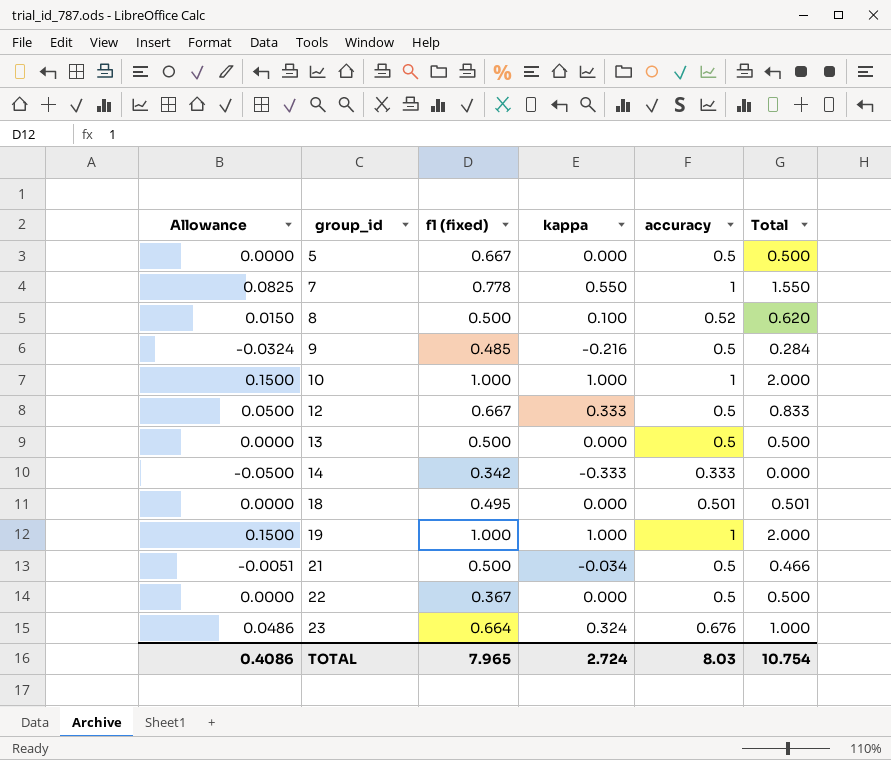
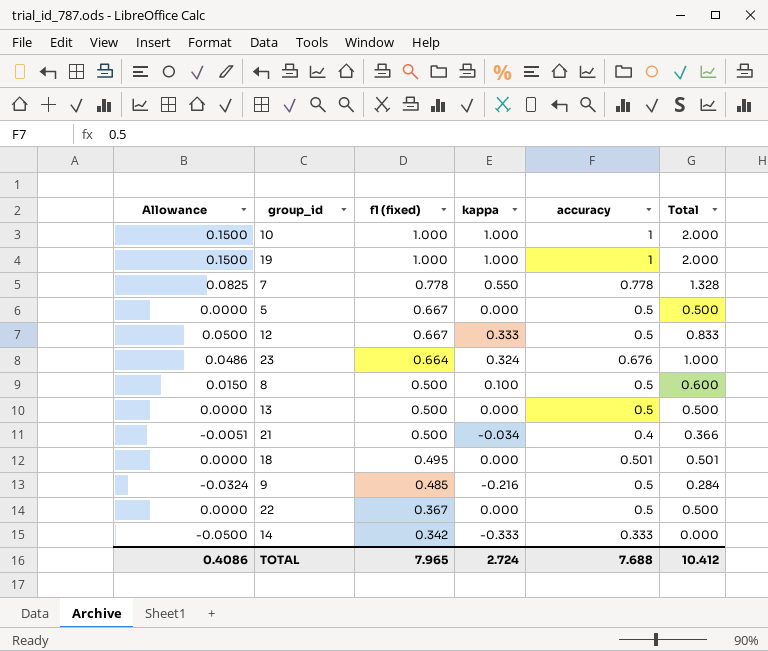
row order: group_id ascending -> f1 (fixed) descending
7 | accuracy: 1 -> 0.778
7 | Total: 1.550 -> 1.328
8 | accuracy: 0.52 -> 0.5
8 | Total: 0.620 -> 0.600
21 | accuracy: 0.5 -> 0.4
21 | Total: 0.466 -> 0.366
TOTAL | accuracy: 8.03 -> 7.688
TOTAL | Total: 10.754 -> 10.412

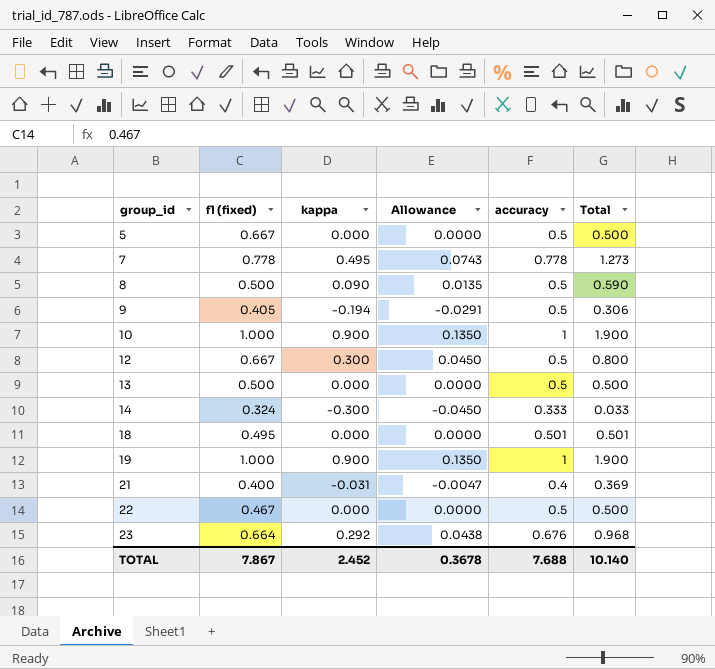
row order: f1 (fixed) descending -> group_id ascending
column Allowance | position: 1 -> 4
7 | kappa: 0.550 -> 0.495
7 | Allowance: 0.0825 -> 0.0743
7 | Total: 1.328 -> 1.273
8 | kappa: 0.100 -> 0.090
8 | Allowance: 0.0150 -> 0.0135
8 | Total: 0.600 -> 0.590
9 | f1 (fixed): 0.485 -> 0.405
9 | kappa: -0.216 -> -0.194
9 | Allowance: -0.0324 -> -0.0291
9 | Total: 0.284 -> 0.306
10 | kappa: 1.000 -> 0.900
10 | Allowance: 0.1500 -> 0.1350
10 | Total: 2.000 -> 1.900
12 | kappa: 0.333 -> 0.300
12 | Allowance: 0.0500 -> 0.0450
12 | Total: 0.833 -> 0.800
14 | f1 (fixed): 0.342 -> 0.324
14 | kappa: -0.333 -> -0.300
14 | Allowance: -0.0500 -> -0.0450
14 | Total: 0.000 -> 0.033
19 | kappa: 1.000 -> 0.900
19 | Allowance: 0.1500 -> 0.1350
19 | Total: 2.000 -> 1.900
21 | f1 (fixed): 0.500 -> 0.400
21 | kappa: -0.034 -> -0.031
21 | Allowance: -0.0051 -> -0.0047
21 | Total: 0.366 -> 0.369
22 | f1 (fixed): 0.367 -> 0.467
23 | kappa: 0.324 -> 0.292
23 | Allowance: 0.0486 -> 0.0438
23 | Total: 1.000 -> 0.968
TOTAL | f1 (fixed): 7.965 -> 7.867
TOTAL | kappa: 2.724 -> 2.452
TOTAL | Allowance: 0.4086 -> 0.3678
TOTAL | Total: 10.412 -> 10.140

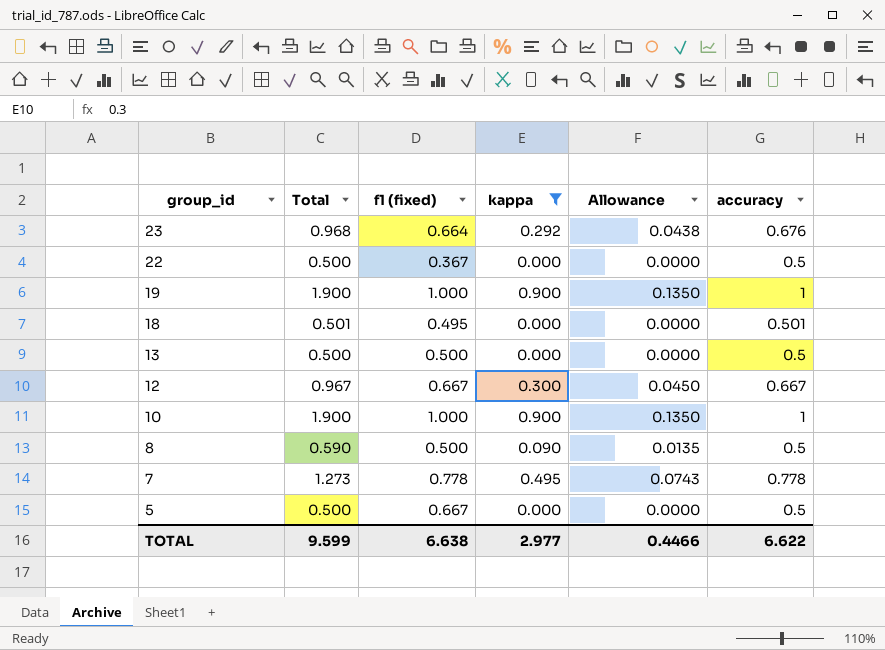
filter: none -> kappa >= 0.000
row order: group_id ascending -> group_id descending
column Total | position: 6 -> 2
22 | f1 (fixed): 0.467 -> 0.367
12 | Total: 0.800 -> 0.967
12 | accuracy: 0.5 -> 0.667
TOTAL | Total: 10.140 -> 9.599
TOTAL | f1 (fixed): 7.867 -> 6.638
TOTAL | kappa: 2.452 -> 2.977
TOTAL | Allowance: 0.3678 -> 0.4466
TOTAL | accuracy: 7.688 -> 6.622

